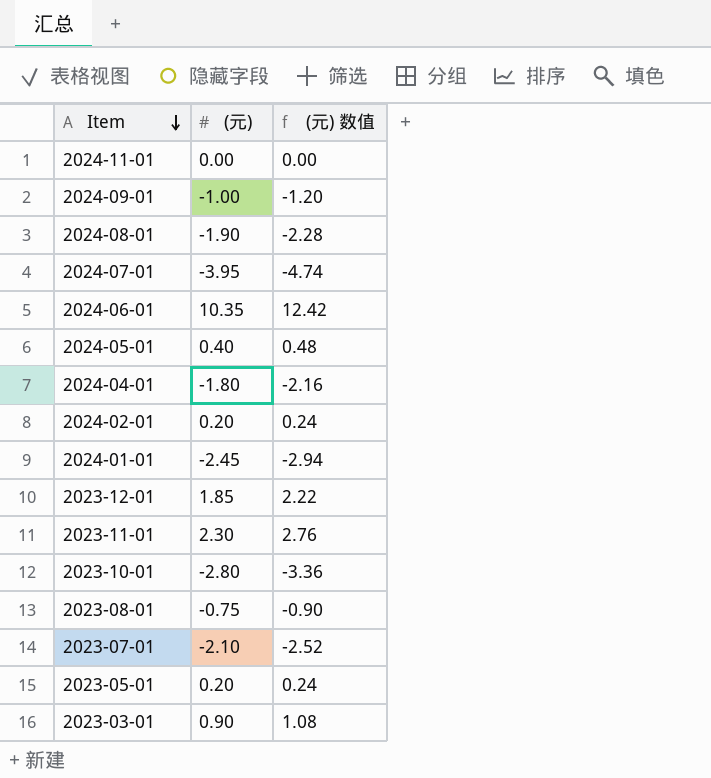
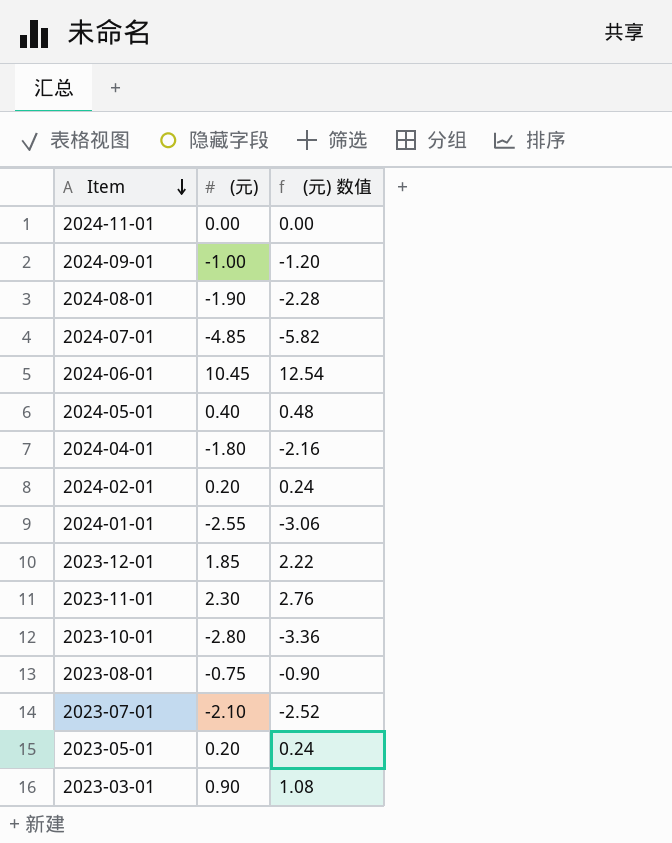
2024-07-01 | (元): -3.95 -> -4.85
2024-07-01 | (元) 数值: -4.74 -> -5.82
2024-06-01 | (元): 10.35 -> 10.45
2024-06-01 | (元) 数值: 12.42 -> 12.54
2024-01-01 | (元): -2.45 -> -2.55
2024-01-01 | (元) 数值: -2.94 -> -3.06

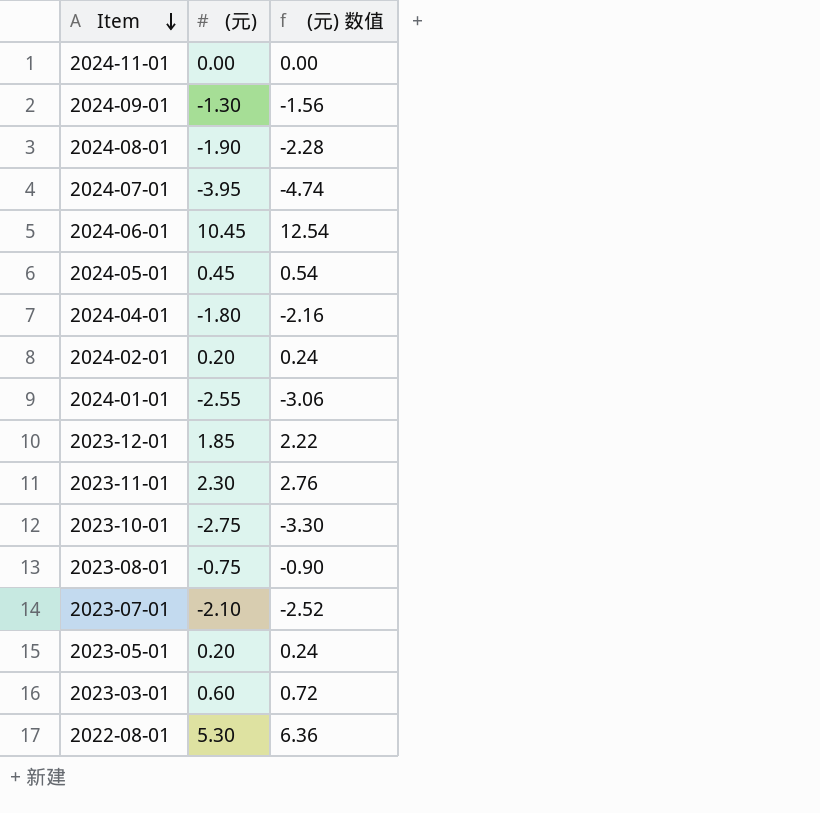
2024-09-01 | (元): -1.00 -> -1.30
2024-09-01 | (元) 数值: -1.20 -> -1.56
2024-07-01 | (元): -4.85 -> -3.95
2024-07-01 | (元) 数值: -5.82 -> -4.74
2024-05-01 | (元): 0.40 -> 0.45
2024-05-01 | (元) 数值: 0.48 -> 0.54
2023-10-01 | (元): -2.80 -> -2.75
2023-10-01 | (元) 数值: -3.36 -> -3.30
2023-03-01 | (元): 0.90 -> 0.60
2023-03-01 | (元) 数值: 1.08 -> 0.72
row 2022-08-01: none -> 5.30 | 6.36

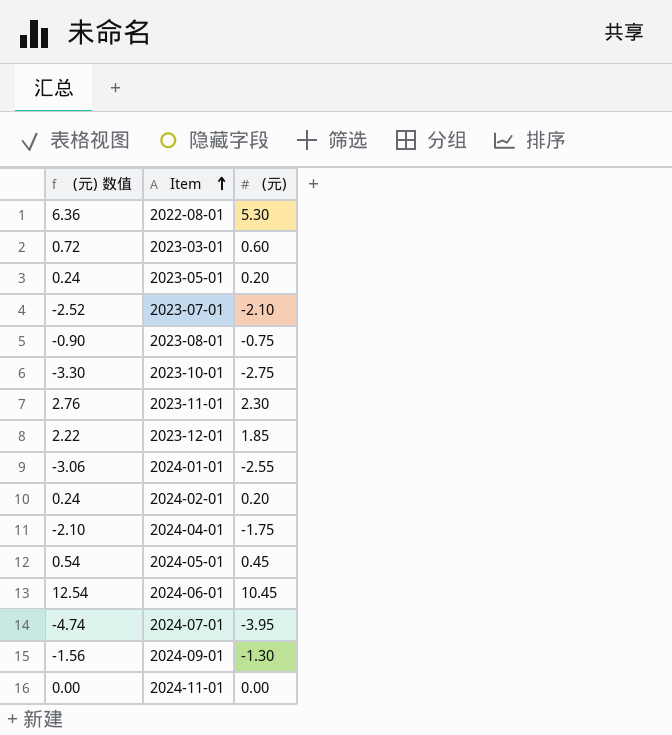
row order: Item descending -> Item ascending
column (元) 数值 | position: 3 -> 1
row 2024-08-01: -1.90 | -2.28 -> none
2024-04-01 | (元) 数值: -2.16 -> -2.10
2024-04-01 | (元): -1.80 -> -1.75

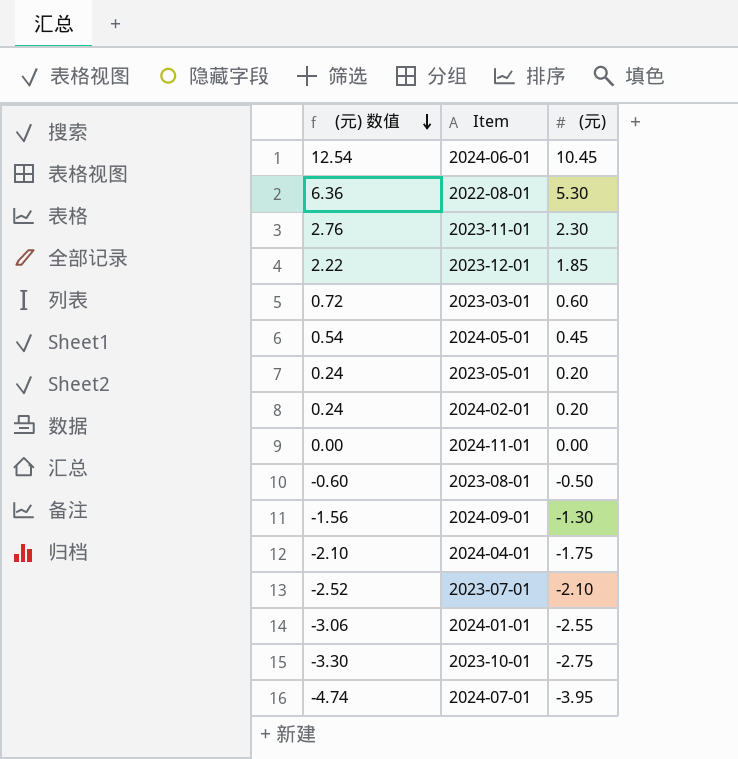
row order: Item ascending -> (元) 数值 descending
2023-08-01 | (元) 数值: -0.90 -> -0.60
2023-08-01 | (元): -0.75 -> -0.50

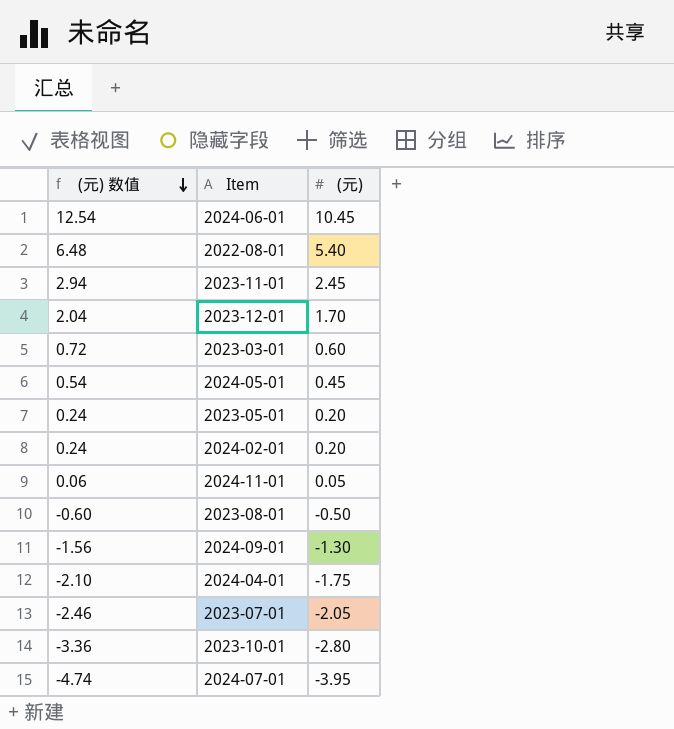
row 2024-01-01: -3.06 | -2.55 -> none
2022-08-01 | (元) 数值: 6.36 -> 6.48
2022-08-01 | (元): 5.30 -> 5.40
2023-11-01 | (元) 数值: 2.76 -> 2.94
2023-11-01 | (元): 2.30 -> 2.45
2023-12-01 | (元) 数值: 2.22 -> 2.04
2023-12-01 | (元): 1.85 -> 1.70
2024-11-01 | (元) 数值: 0.00 -> 0.06
2024-11-01 | (元): 0.00 -> 0.05
2023-07-01 | (元) 数值: -2.52 -> -2.46
2023-07-01 | (元): -2.10 -> -2.05
2023-10-01 | (元) 数值: -3.30 -> -3.36
2023-10-01 | (元): -2.75 -> -2.80

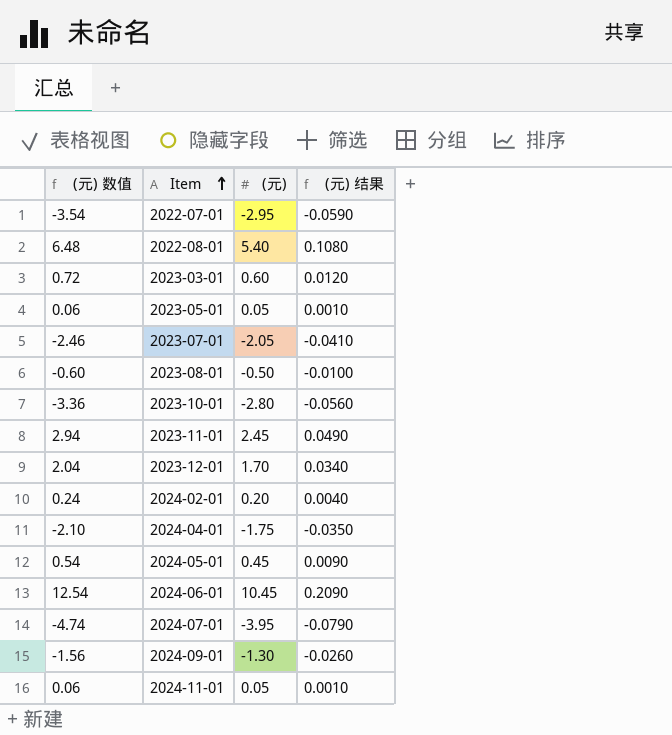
row order: (元) 数值 descending -> Item ascending
column (元) 结果 | formula: none -> [(元)] * 0.02
row 2022-07-01: none -> -3.54 | -2.95 | -0.0590
2023-05-01 | (元) 数值: 0.24 -> 0.06
2023-05-01 | (元): 0.20 -> 0.05

